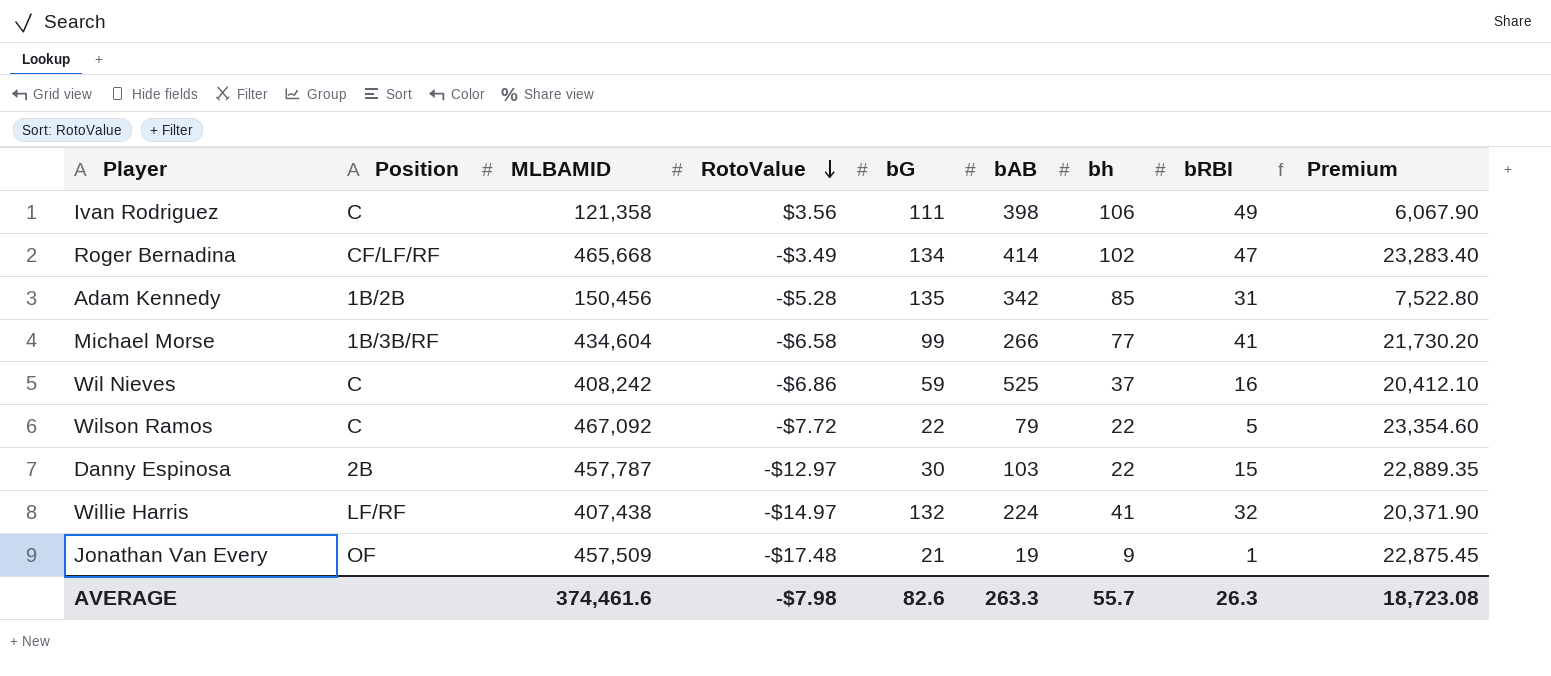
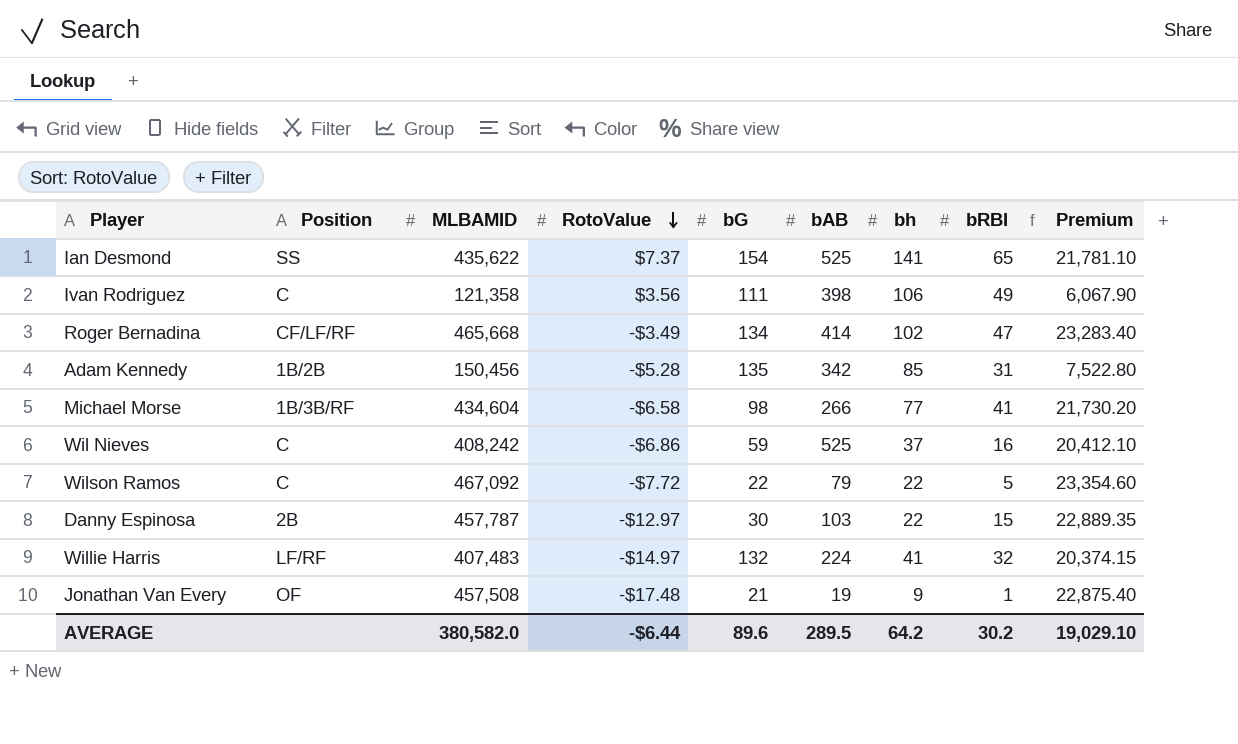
row Ian Desmond: none -> SS | 435,622 | $7.37 | 154 | 525 | 141 | 65 | 21,781.10
Michael Morse | bG: 99 -> 98
Willie Harris | MLBAMID: 407,438 -> 407,483
Willie Harris | Premium: 20,371.90 -> 20,374.15
Jonathan Van Every | MLBAMID: 457,509 -> 457,508
Jonathan Van Every | Premium: 22,875.45 -> 22,875.40
AVERAGE | MLBAMID: 374,461.6 -> 380,582.0
AVERAGE | RotoValue: -$7.98 -> -$6.44
AVERAGE | bG: 82.6 -> 89.6
AVERAGE | bAB: 263.3 -> 289.5
AVERAGE | bh: 55.7 -> 64.2
AVERAGE | bRBI: 26.3 -> 30.2
AVERAGE | Premium: 18,723.08 -> 19,029.10

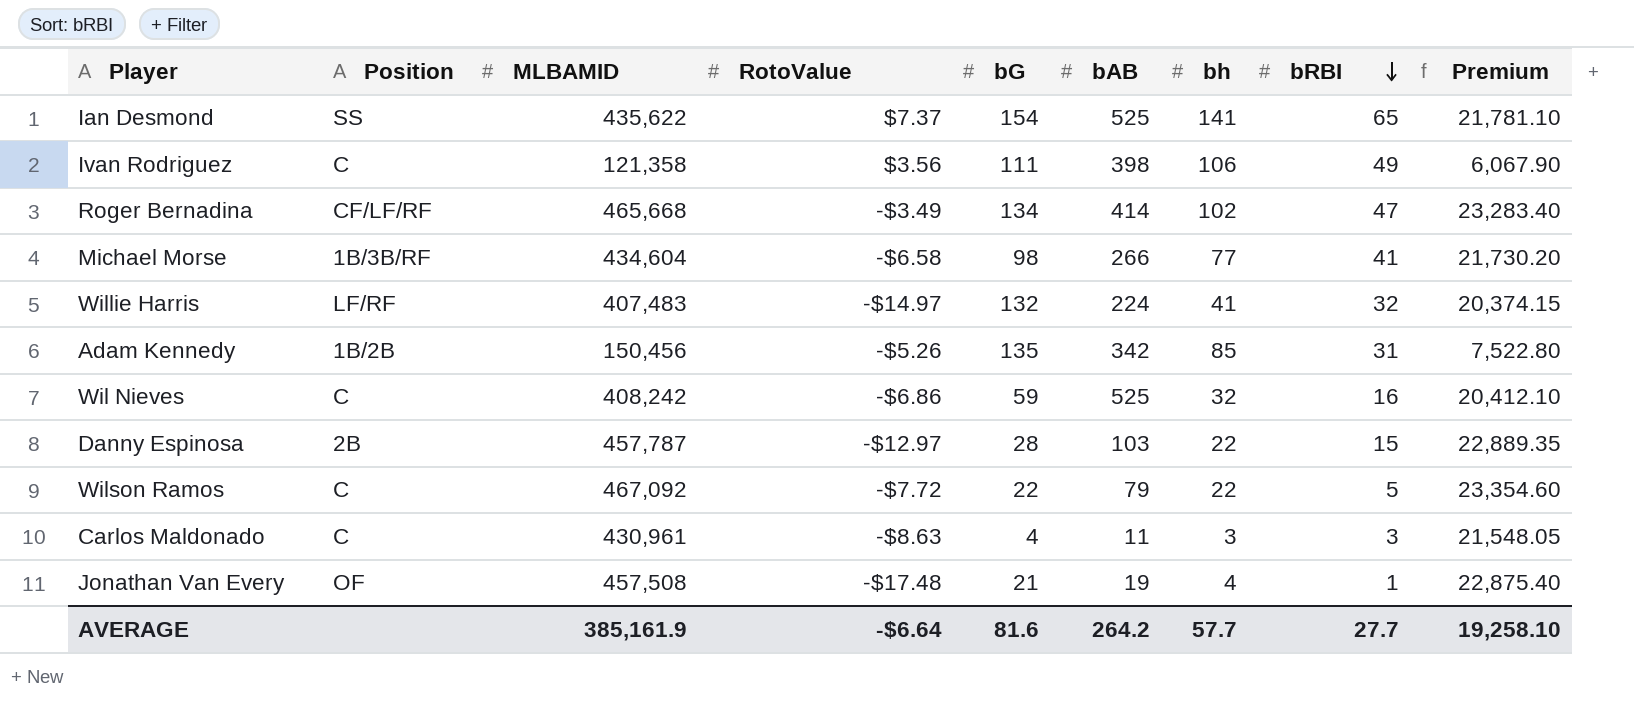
row order: RotoValue descending -> bRBI descending
Adam Kennedy | RotoValue: -$5.28 -> -$5.26
Wil Nieves | bh: 37 -> 32
Danny Espinosa | bG: 30 -> 28
row Carlos Maldonado: none -> C | 430,961 | -$8.63 | 4 | 11 | 3 | 3 | 21,548.05
Jonathan Van Every | bh: 9 -> 4
AVERAGE | MLBAMID: 380,582.0 -> 385,161.9
AVERAGE | RotoValue: -$6.44 -> -$6.64
AVERAGE | bG: 89.6 -> 81.6
AVERAGE | bAB: 289.5 -> 264.2
AVERAGE | bh: 64.2 -> 57.7
AVERAGE | bRBI: 30.2 -> 27.7
AVERAGE | Premium: 19,029.10 -> 19,258.10

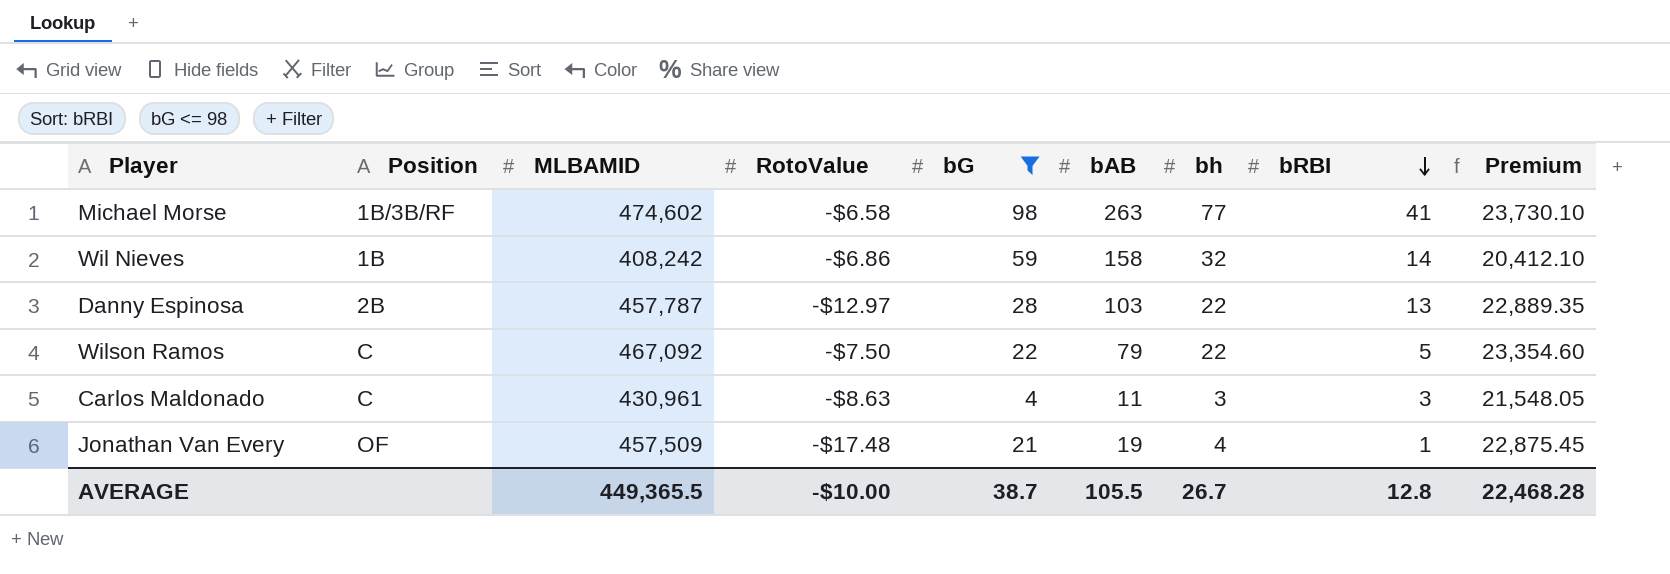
filter: none -> bG <= 98
Michael Morse | MLBAMID: 434,604 -> 474,602
Michael Morse | bAB: 266 -> 263
Michael Morse | Premium: 21,730.20 -> 23,730.10
Wil Nieves | Position: C -> 1B
Wil Nieves | bAB: 525 -> 158
Wil Nieves | bRBI: 16 -> 14
Danny Espinosa | bRBI: 15 -> 13
Wilson Ramos | RotoValue: -$7.72 -> -$7.50
Jonathan Van Every | MLBAMID: 457,508 -> 457,509
Jonathan Van Every | Premium: 22,875.40 -> 22,875.45
AVERAGE | MLBAMID: 385,161.9 -> 449,365.5
AVERAGE | RotoValue: -$6.64 -> -$10.00
AVERAGE | bG: 81.6 -> 38.7
AVERAGE | bAB: 264.2 -> 105.5
AVERAGE | bh: 57.7 -> 26.7
AVERAGE | bRBI: 27.7 -> 12.8
AVERAGE | Premium: 19,258.10 -> 22,468.28

